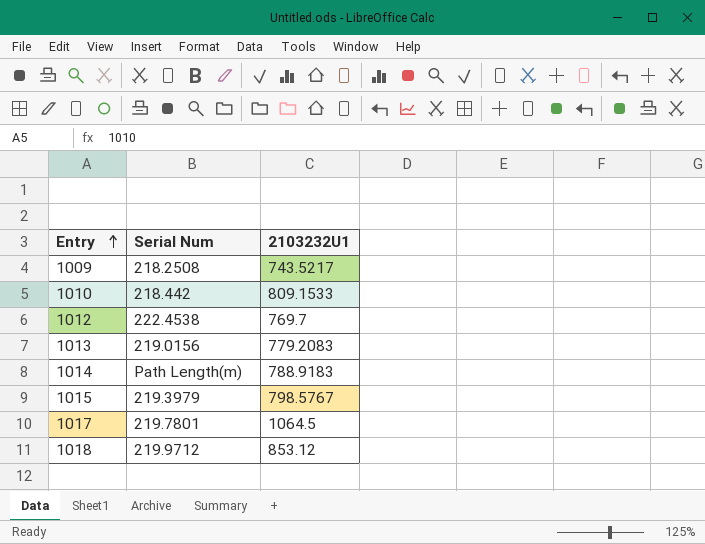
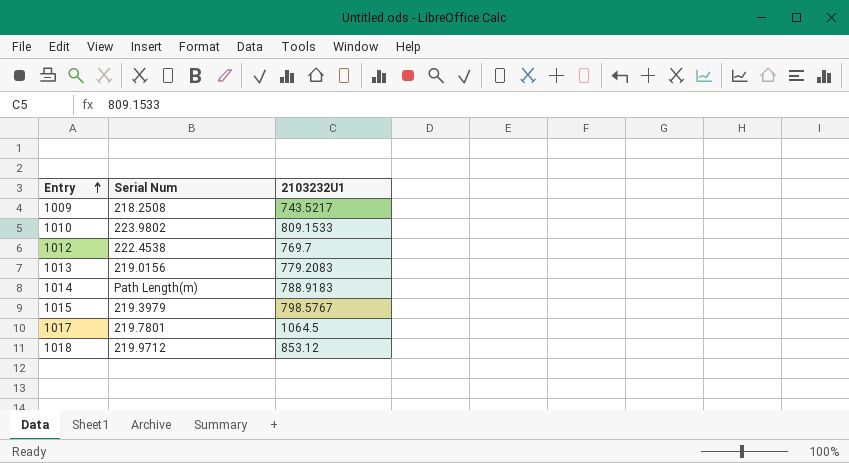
1010 | Serial Num: 218.442 -> 223.9802

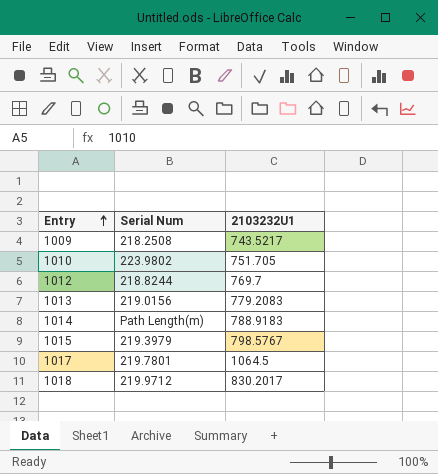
1010 | 2103232U1: 809.1533 -> 751.705
1012 | Serial Num: 222.4538 -> 218.8244
1018 | 2103232U1: 853.12 -> 830.2017

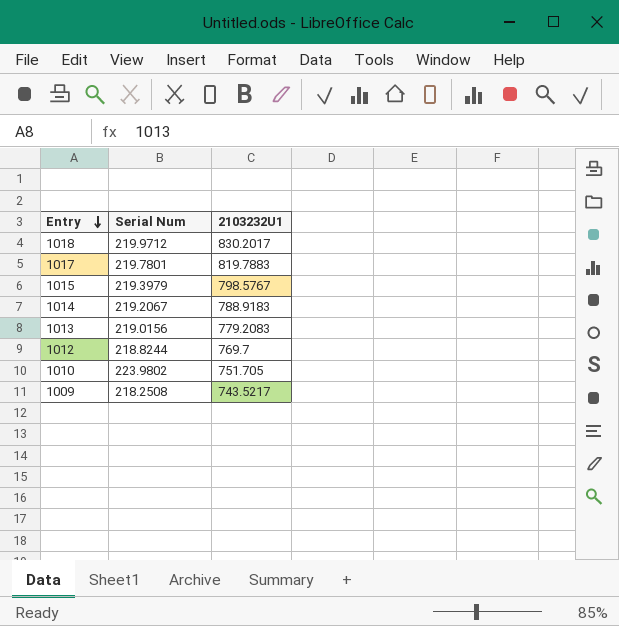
row order: Entry ascending -> Entry descending
1017 | 2103232U1: 1064.5 -> 819.7883
1014 | Serial Num: Path Length(m) -> 219.2067

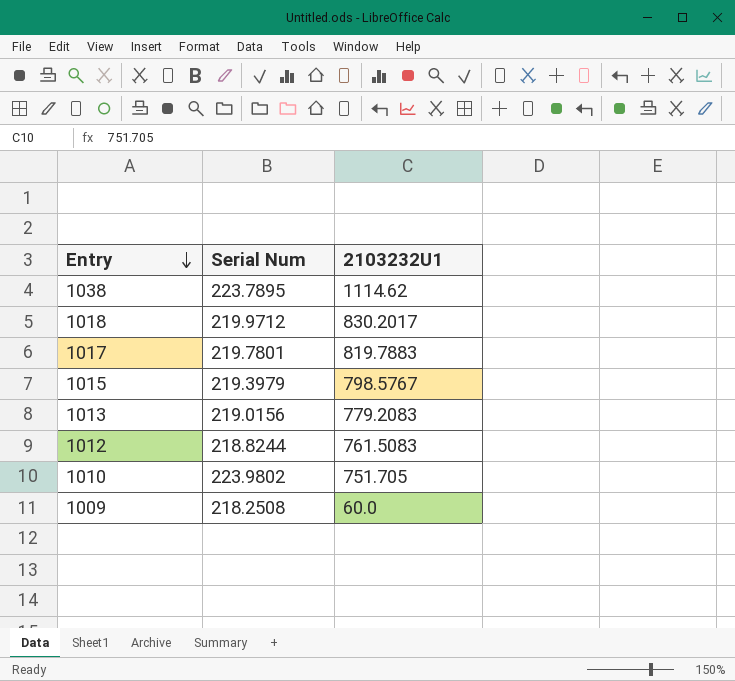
row 1014: 219.2067 | 788.9183 -> none
row 1038: none -> 223.7895 | 1114.62
1012 | 2103232U1: 769.7 -> 761.5083
1009 | 2103232U1: 743.5217 -> 60.0

